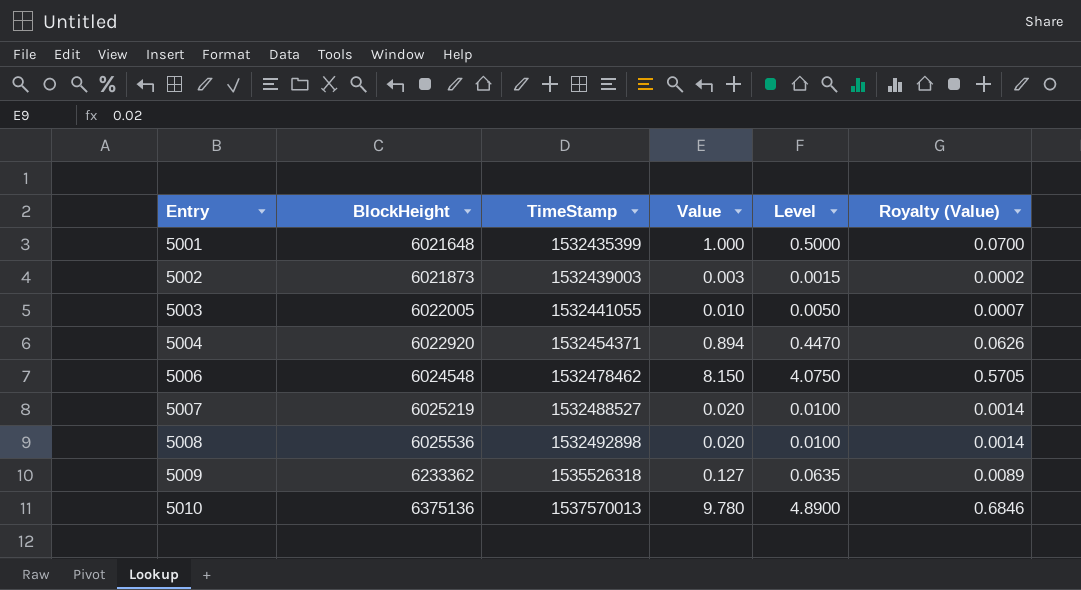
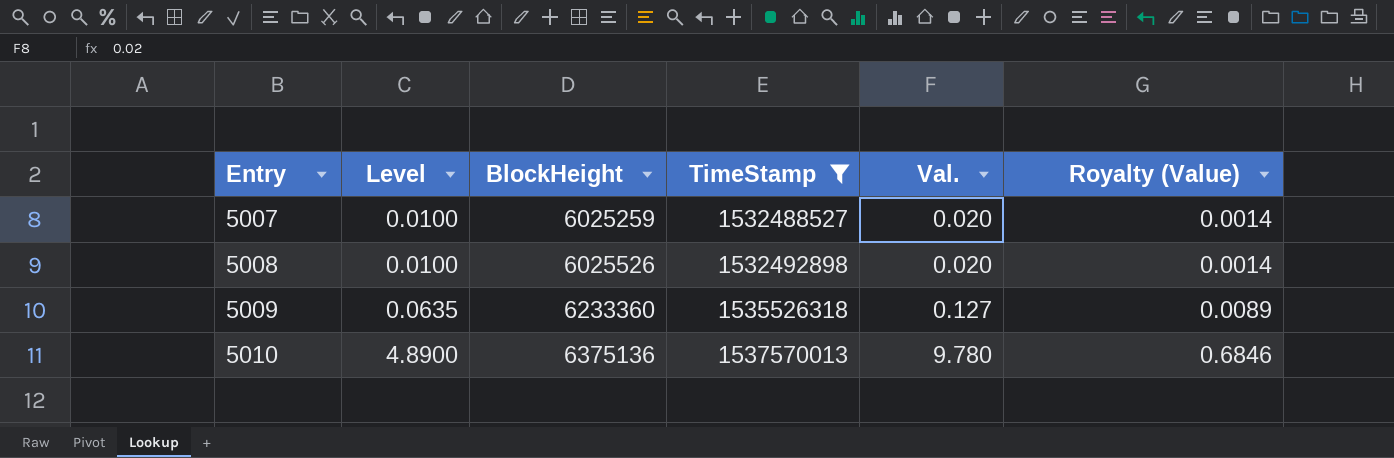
filter: none -> TimeStamp >= 1532488527
column Level | position: 5 -> 2
column name: Value -> Val.
5007 | BlockHeight: 6025219 -> 6025259
5008 | BlockHeight: 6025536 -> 6025526
5009 | BlockHeight: 6233362 -> 6233360

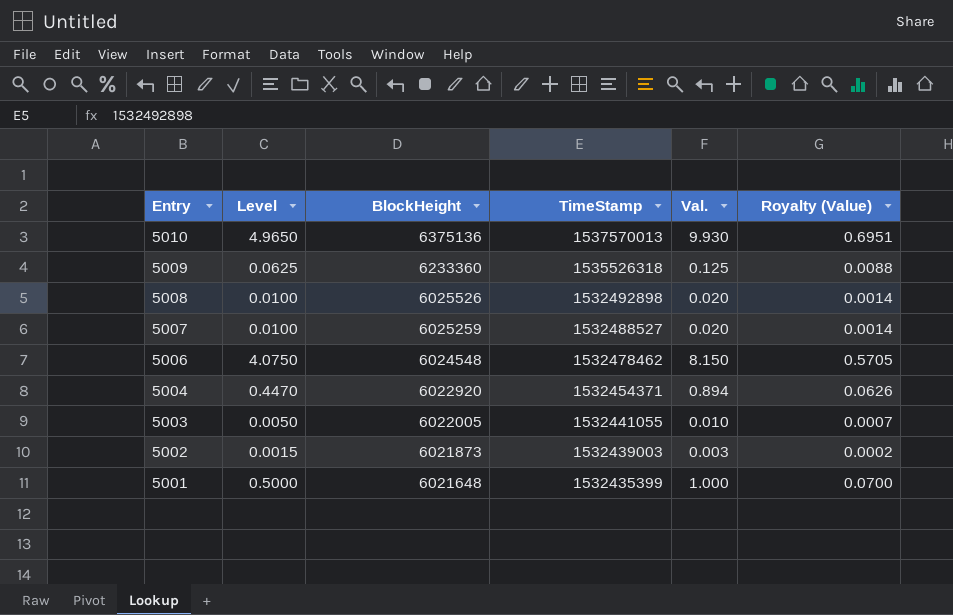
filter: TimeStamp >= 1532488527 -> none
row order: Entry ascending -> Entry descending
5010 | Level: 4.8900 -> 4.9650
5010 | Val.: 9.780 -> 9.930
5010 | Royalty (Value): 0.6846 -> 0.6951
5009 | Level: 0.0635 -> 0.0625
5009 | Val.: 0.127 -> 0.125
5009 | Royalty (Value): 0.0089 -> 0.0088

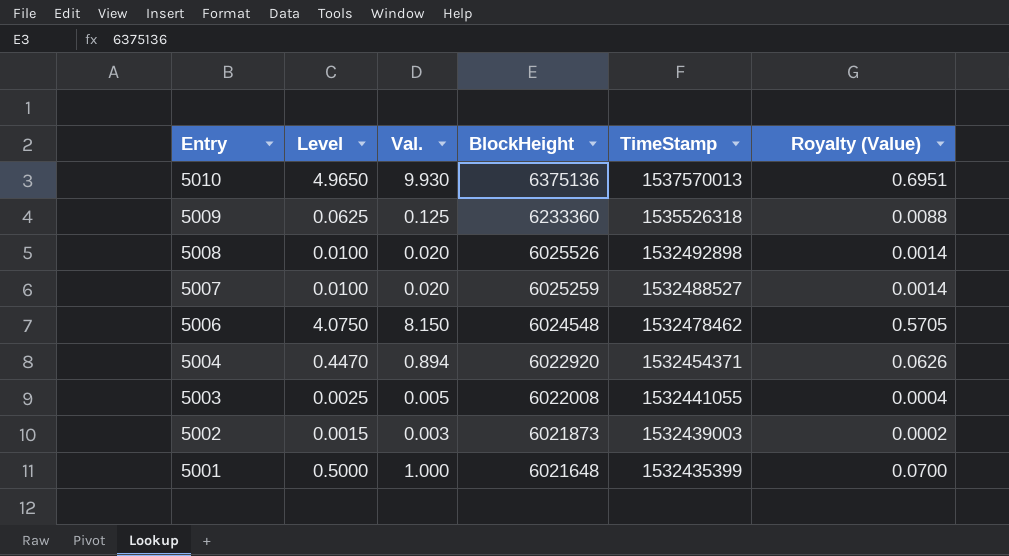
column Val. | position: 5 -> 3
5003 | Level: 0.0050 -> 0.0025
5003 | Val.: 0.010 -> 0.005
5003 | BlockHeight: 6022005 -> 6022008
5003 | Royalty (Value): 0.0007 -> 0.0004

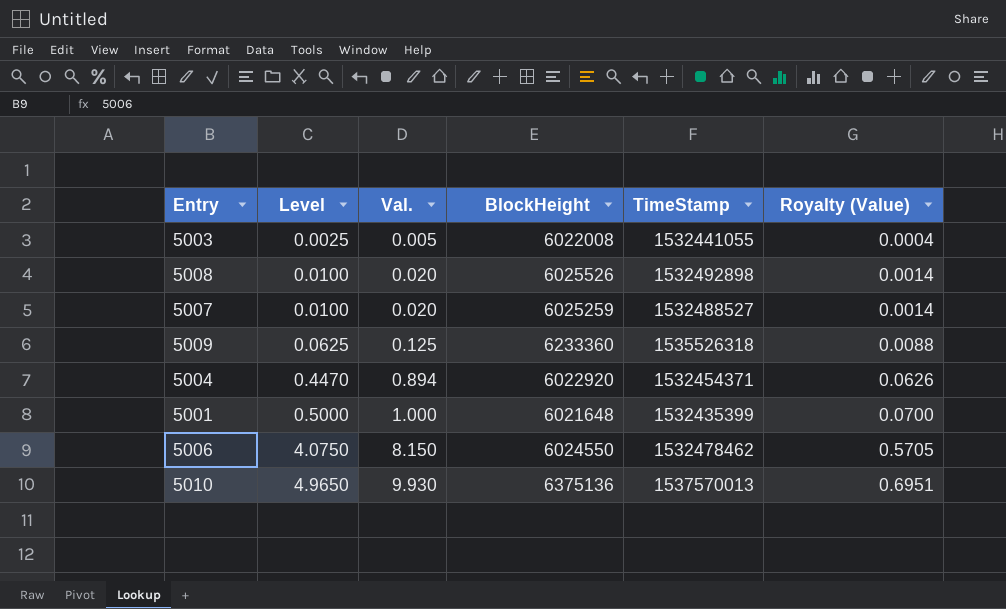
row order: Entry descending -> Level ascending
row 5002: 0.0015 | 0.003 | 6021873 | 1532439003 | 0.0002 -> none
5006 | BlockHeight: 6024548 -> 6024550

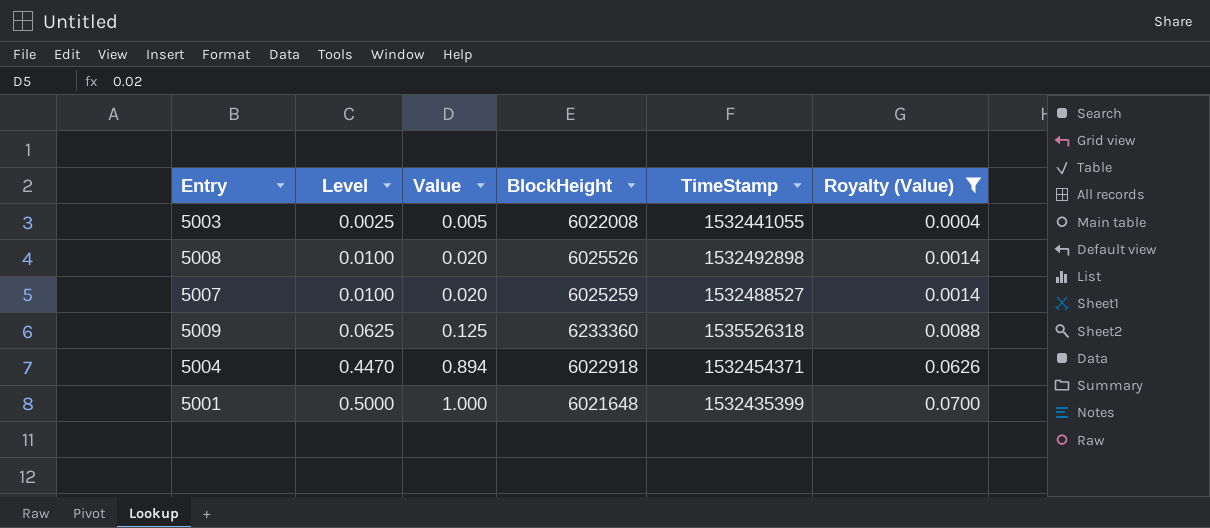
filter: none -> Royalty (Value) <= 0.0700
column name: Val. -> Value
5004 | BlockHeight: 6022920 -> 6022918

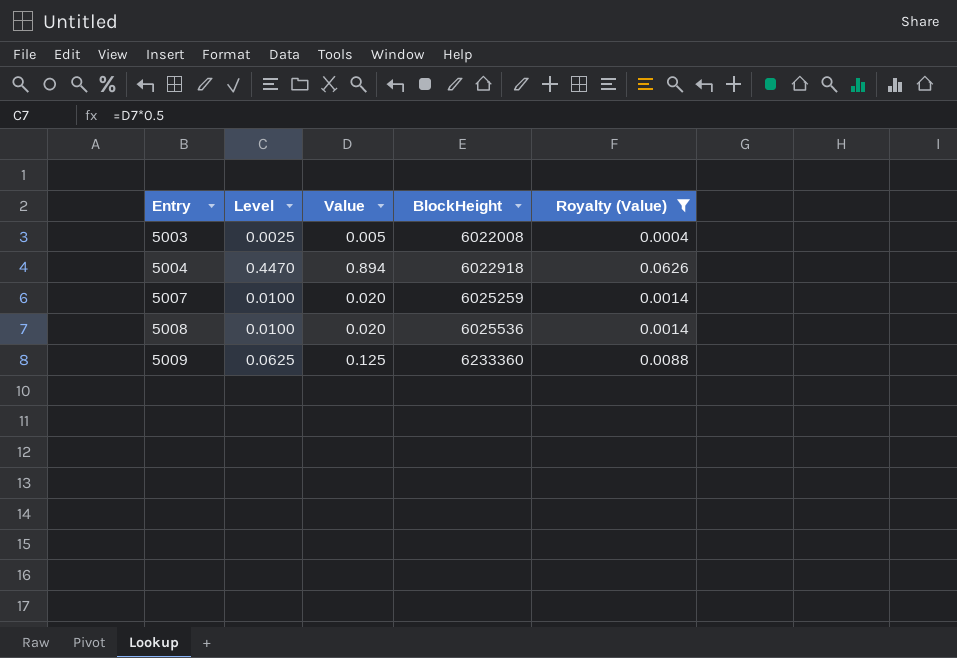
row order: Level ascending -> Entry ascending
column TimeStamp | position: 5 -> none
row 5001: 0.5000 | 1.000 | 6021648 | 1532435399 | 0.0700 -> none
5008 | BlockHeight: 6025526 -> 6025536

